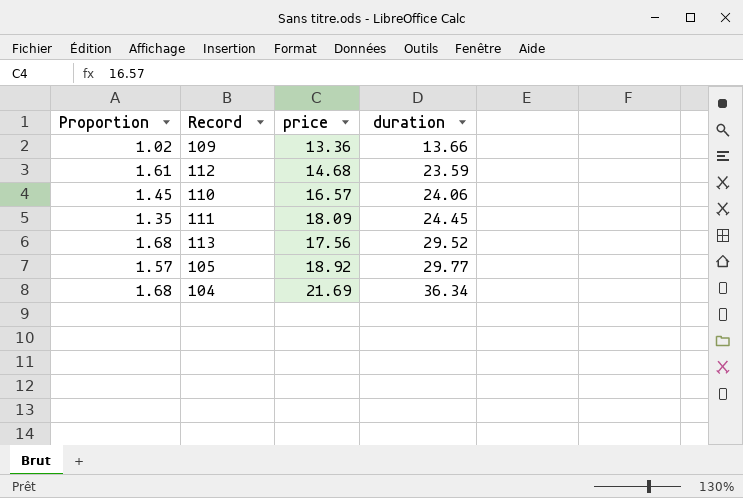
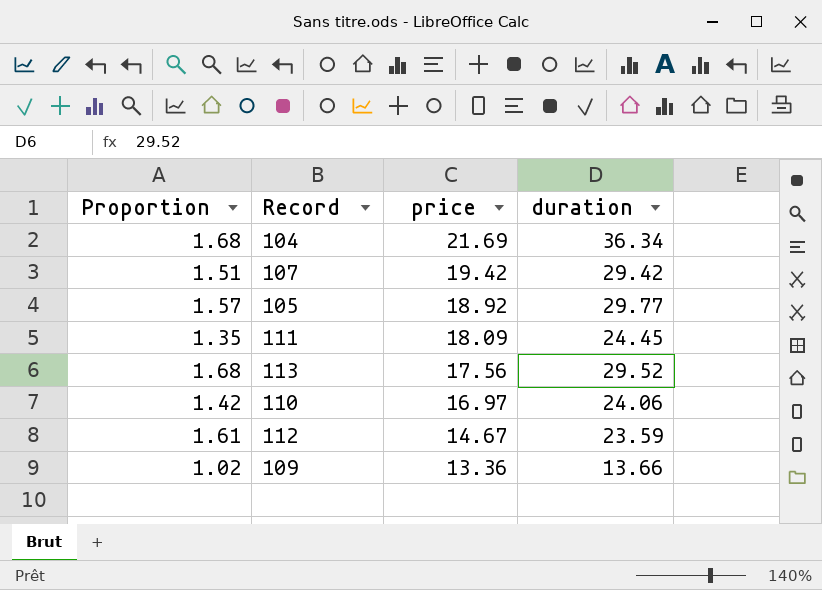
row order: duration ascending -> price descending
row 107: none -> 1.51 | 19.42 | 29.42
110 | Proportion: 1.45 -> 1.42
110 | price: 16.57 -> 16.97
112 | price: 14.68 -> 14.67

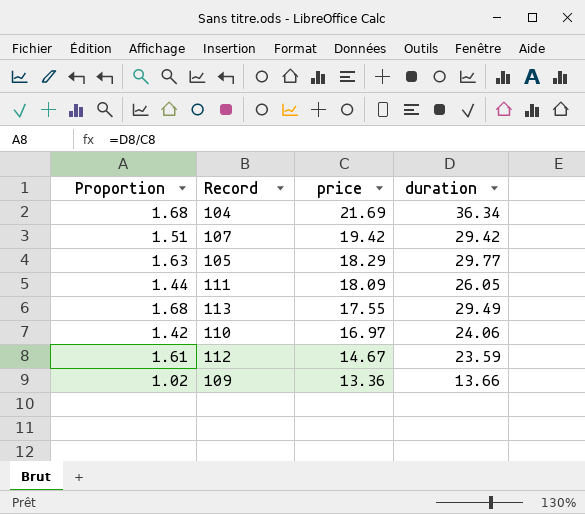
105 | Proportion: 1.57 -> 1.63
105 | price: 18.92 -> 18.29
111 | Proportion: 1.35 -> 1.44
111 | duration: 24.45 -> 26.05
113 | price: 17.56 -> 17.55
113 | duration: 29.52 -> 29.49

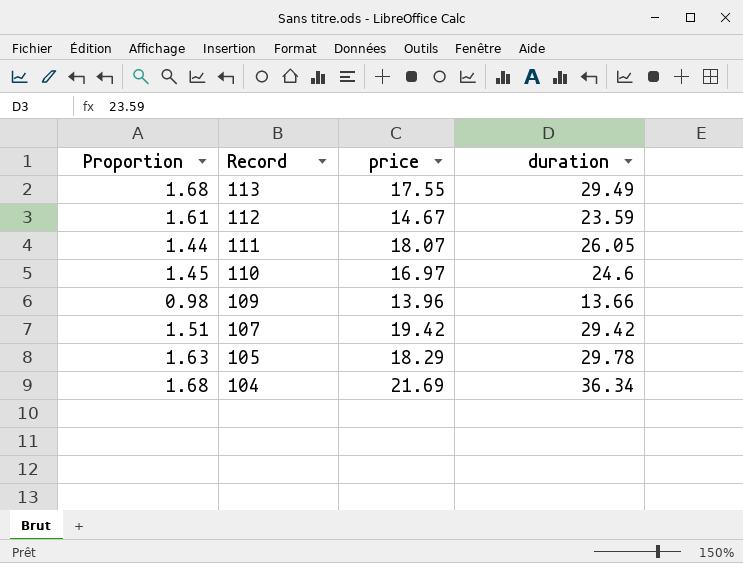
row order: price descending -> Record descending
111 | price: 18.09 -> 18.07
110 | Proportion: 1.42 -> 1.45
110 | duration: 24.06 -> 24.6
109 | Proportion: 1.02 -> 0.98
109 | price: 13.36 -> 13.96
105 | duration: 29.77 -> 29.78

